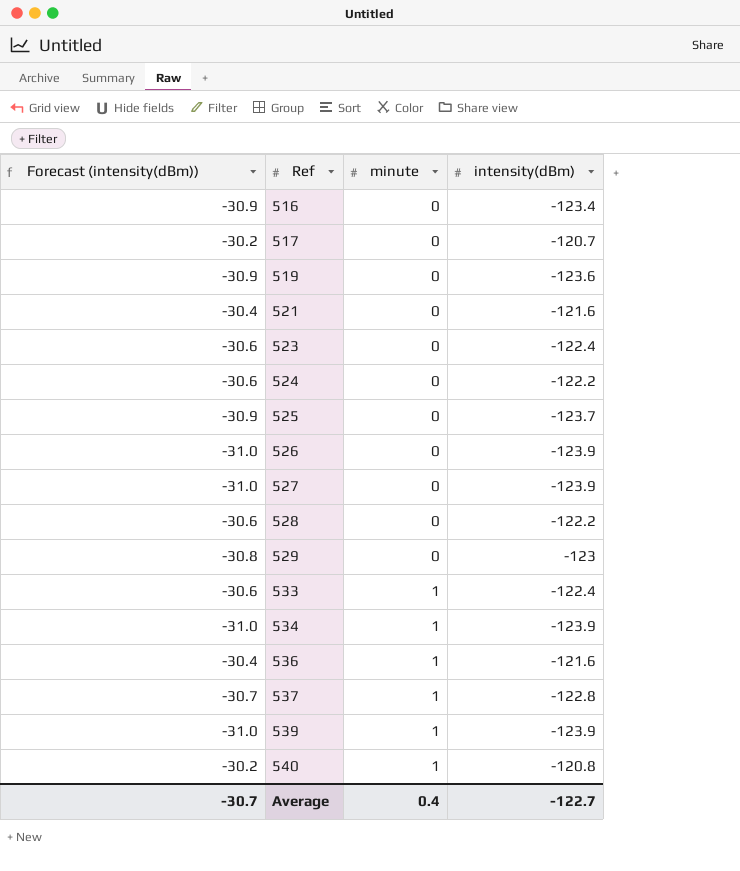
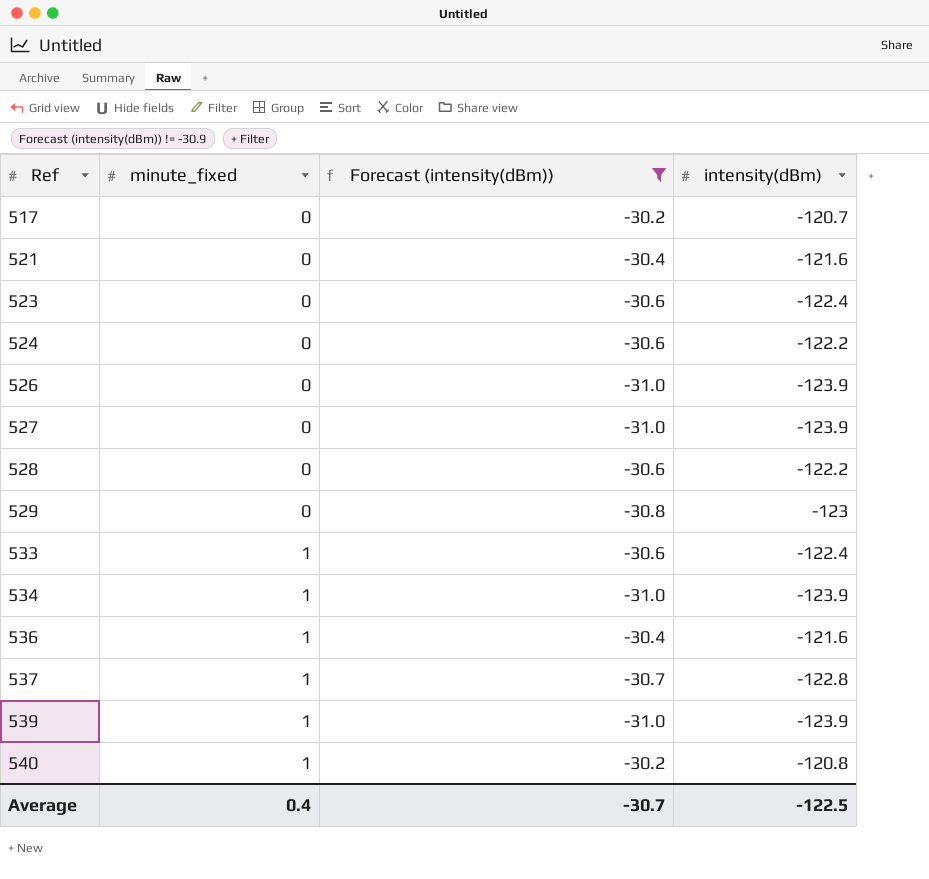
filter: none -> Forecast (intensity(dBm)) != -30.9
column name: minute -> minute_fixed
column Forecast (intensity(dBm)) | position: 1 -> 3
Average | intensity(dBm): -122.7 -> -122.5

